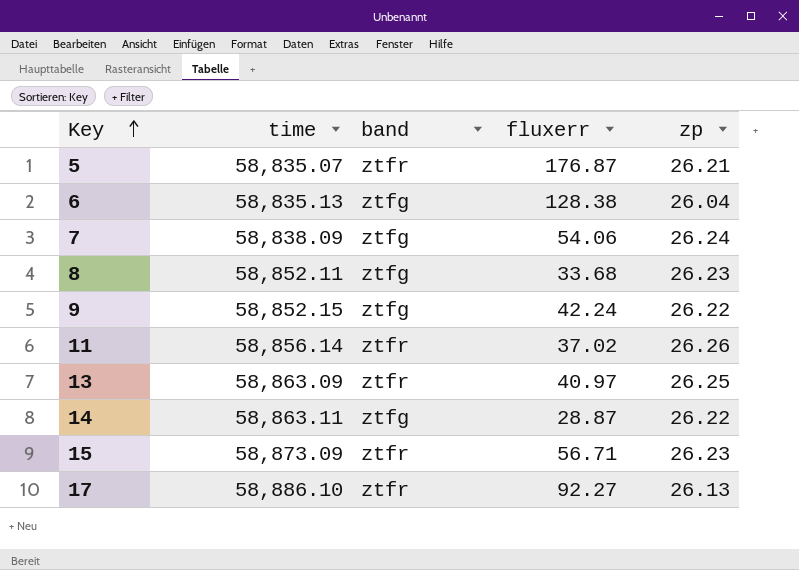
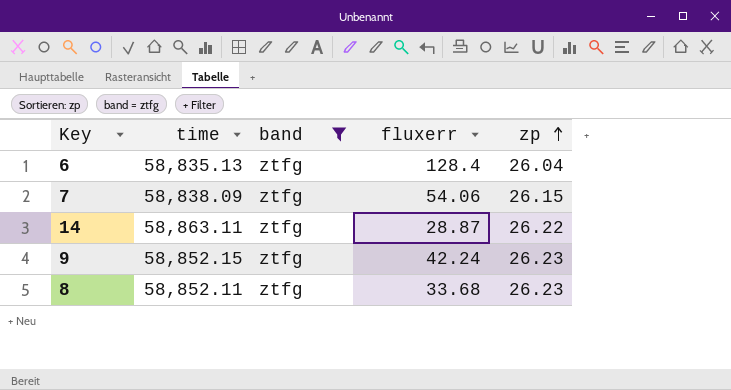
filter: none -> band = ztfg
row order: Key ascending -> zp ascending
6 | fluxerr: 128.38 -> 128.4
7 | zp: 26.24 -> 26.15
9 | zp: 26.22 -> 26.23

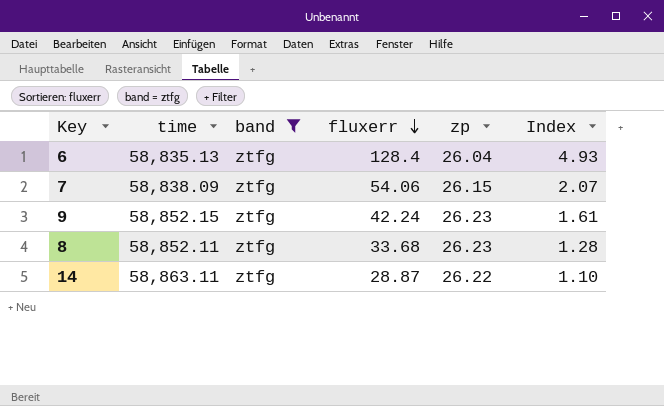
row order: zp ascending -> fluxerr descending
column Index | formula: none -> [fluxerr] / [zp]

